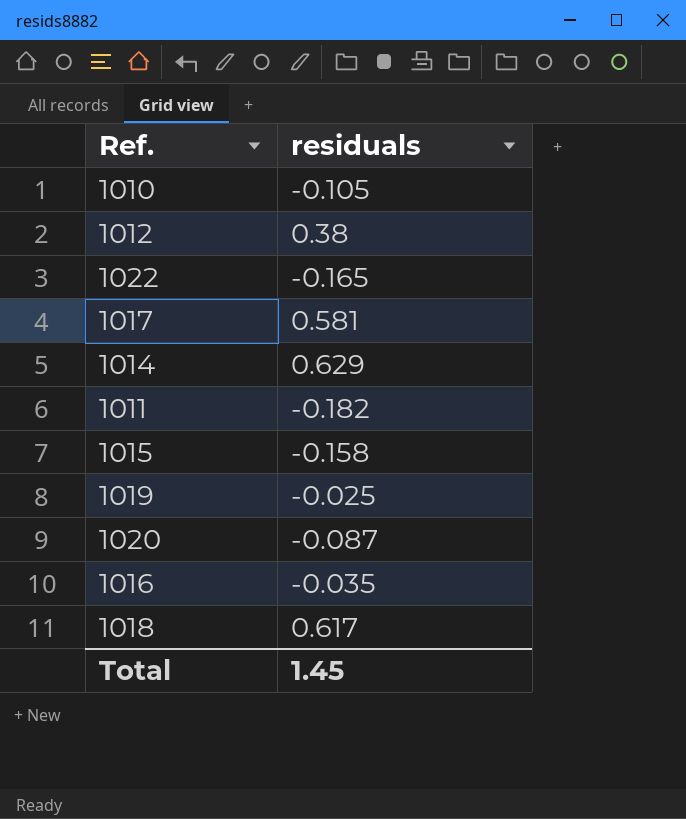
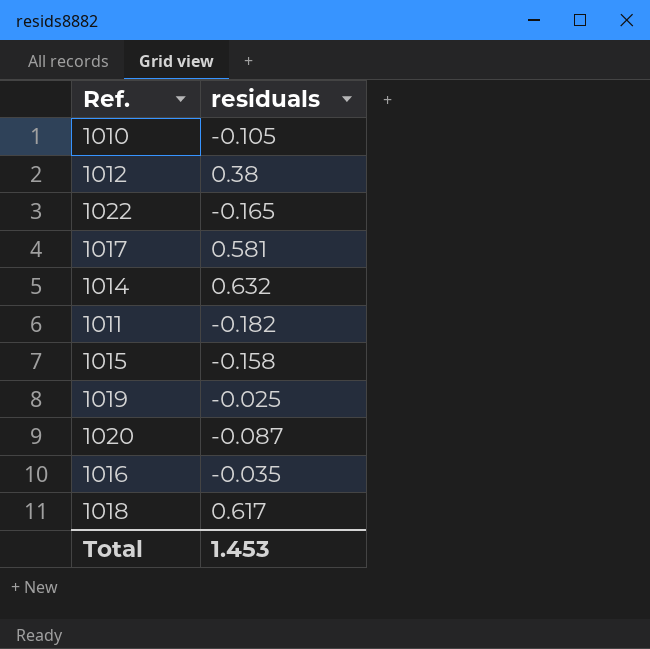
1014 | residuals: 0.629 -> 0.632
Total | residuals: 1.45 -> 1.453

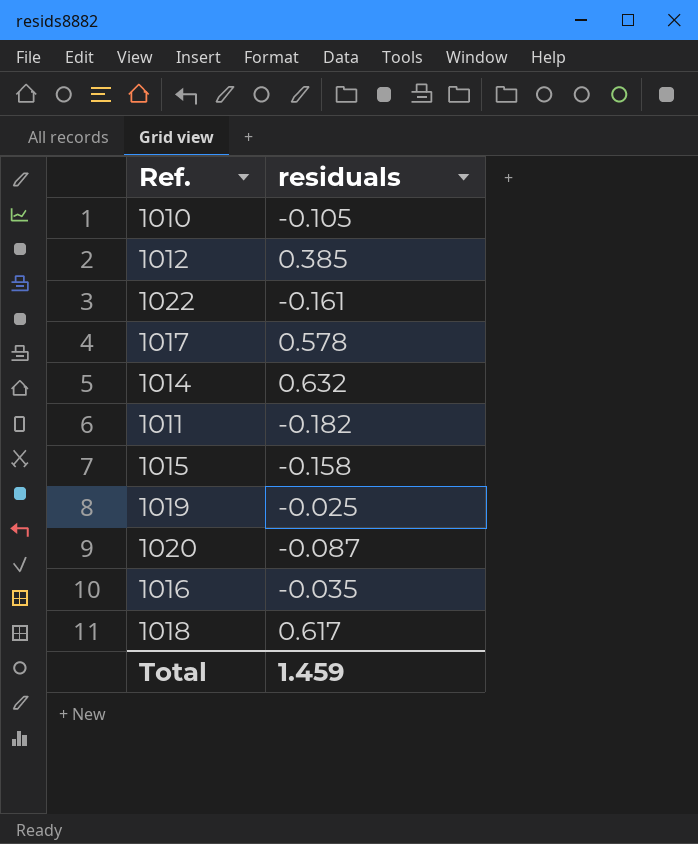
1012 | residuals: 0.38 -> 0.385
1022 | residuals: -0.165 -> -0.161
1017 | residuals: 0.581 -> 0.578
Total | residuals: 1.453 -> 1.459

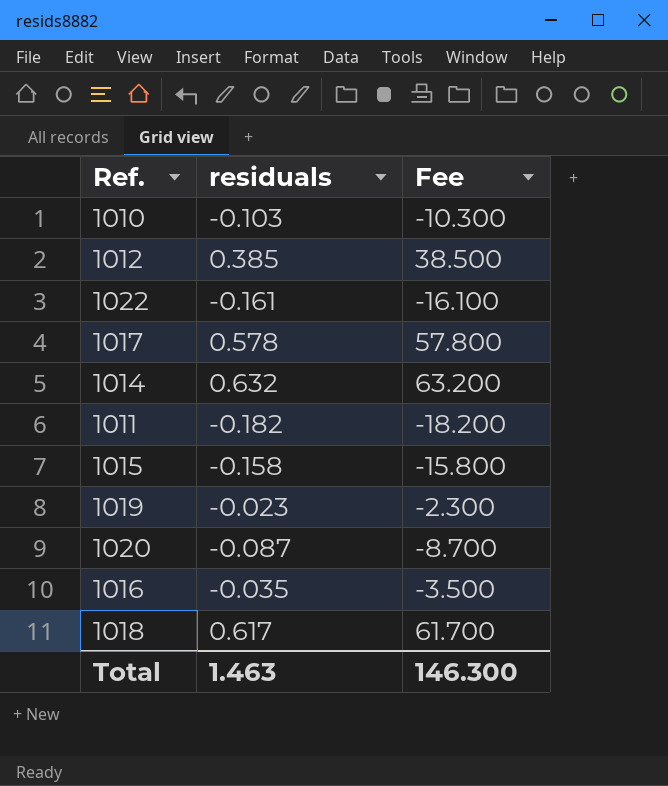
column Fee | formula: none -> [residuals] * 100
1010 | residuals: -0.105 -> -0.103
1019 | residuals: -0.025 -> -0.023
Total | residuals: 1.459 -> 1.463

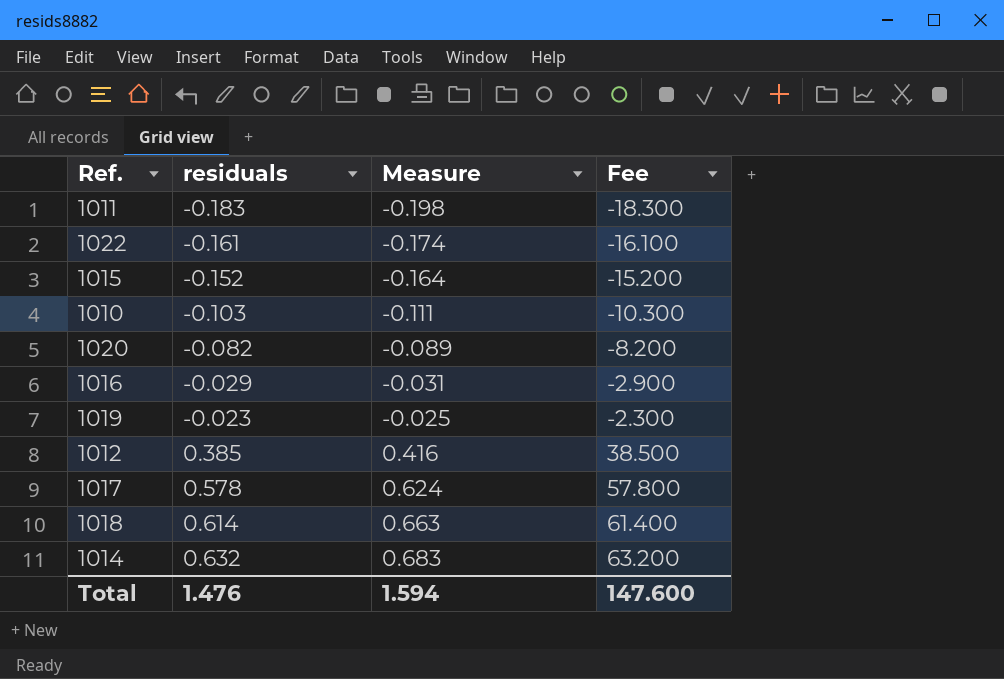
row order: none -> residuals ascending
column Measure | formula: none -> [residuals] * 1.08
1011 | residuals: -0.182 -> -0.183
1011 | Fee: -18.200 -> -18.300
1015 | residuals: -0.158 -> -0.152
1015 | Fee: -15.800 -> -15.200
1020 | residuals: -0.087 -> -0.082
1020 | Fee: -8.700 -> -8.200
1016 | residuals: -0.035 -> -0.029
1016 | Fee: -3.500 -> -2.900
1018 | residuals: 0.617 -> 0.614
1018 | Fee: 61.700 -> 61.400
Total | residuals: 1.463 -> 1.476
Total | Fee: 146.300 -> 147.600

